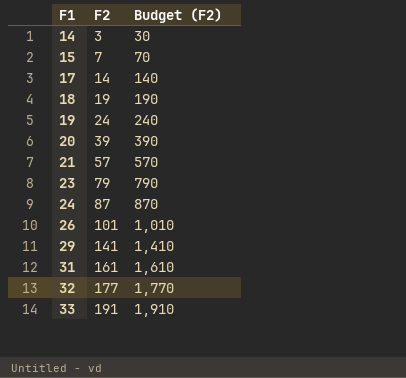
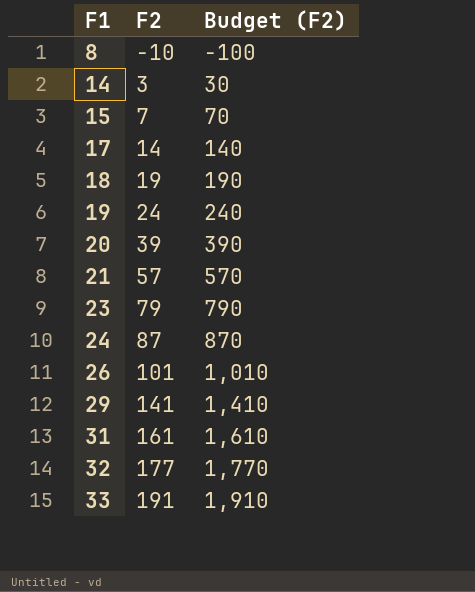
row 8: none -> -10 | -100

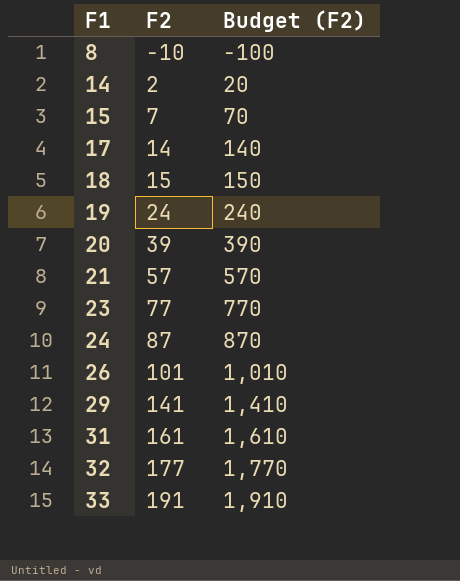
14 | F2: 3 -> 2
14 | Budget (F2): 30 -> 20
18 | F2: 19 -> 15
18 | Budget (F2): 190 -> 150
23 | F2: 79 -> 77
23 | Budget (F2): 790 -> 770

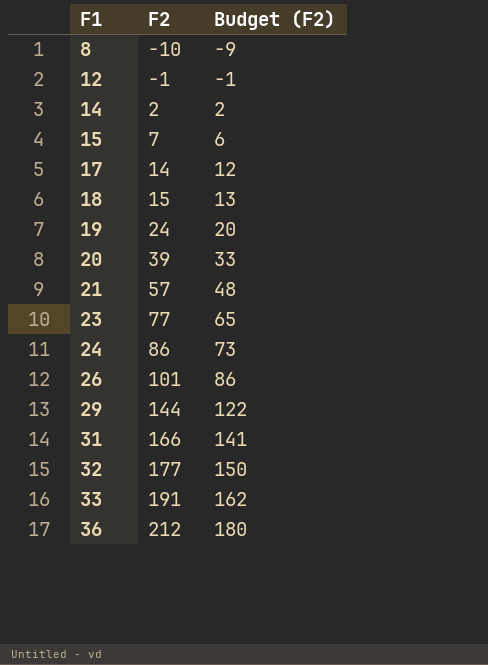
column Budget (F2) | formula: [F2] * 10 -> [F2] * 0.85
row 12: none -> -1 | -1
24 | F2: 87 -> 86
29 | F2: 141 -> 144
31 | F2: 161 -> 166
row 36: none -> 212 | 180

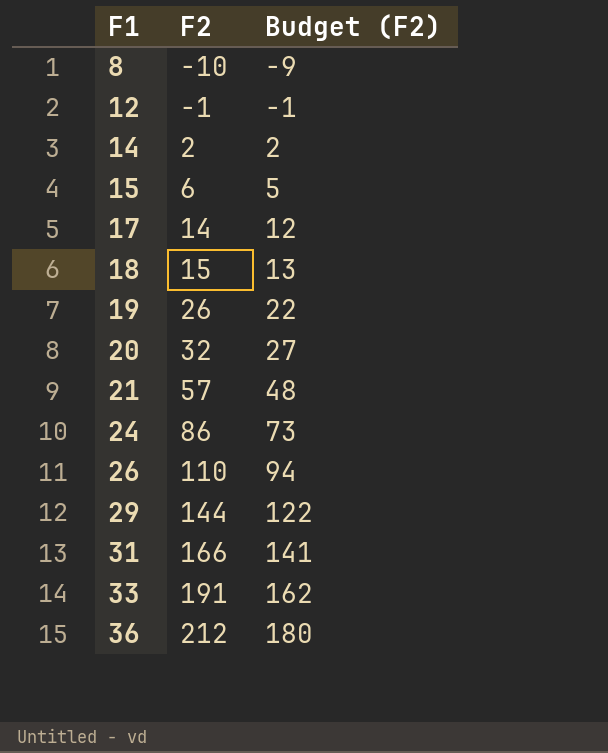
row 23: 77 | 65 -> none
row 32: 177 | 150 -> none
15 | F2: 7 -> 6
15 | Budget (F2): 6 -> 5
19 | F2: 24 -> 26
19 | Budget (F2): 20 -> 22
20 | F2: 39 -> 32
20 | Budget (F2): 33 -> 27
26 | F2: 101 -> 110
26 | Budget (F2): 86 -> 94

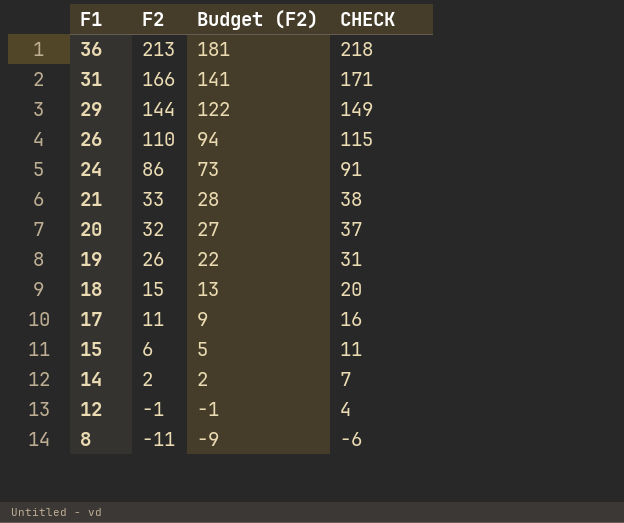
row order: F1 ascending -> F1 descending
column CHECK | formula: none -> [F2] + 5
row 33: 191 | 162 -> none
36 | F2: 212 -> 213
36 | Budget (F2): 180 -> 181
21 | F2: 57 -> 33
21 | Budget (F2): 48 -> 28
17 | F2: 14 -> 11
17 | Budget (F2): 12 -> 9
8 | F2: -10 -> -11

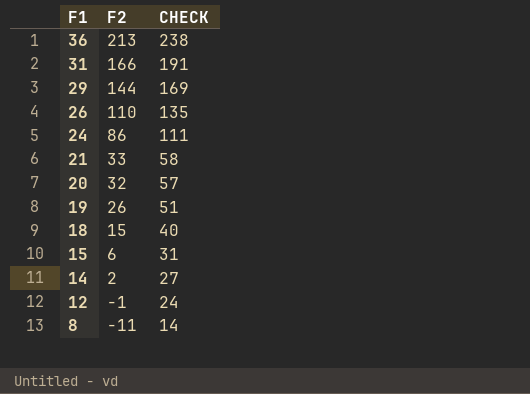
column Budget (F2) | formula: [F2] * 0.85 -> none
column CHECK | formula: [F2] + 5 -> [F2] + 25
row 17: 11 | 9 | 16 -> none

